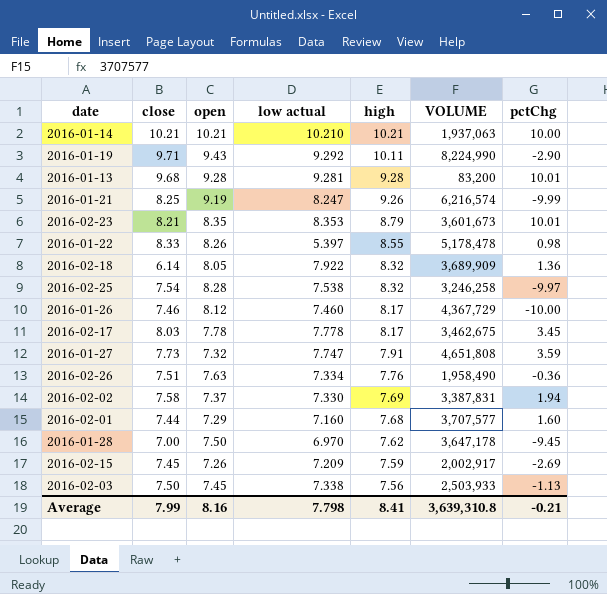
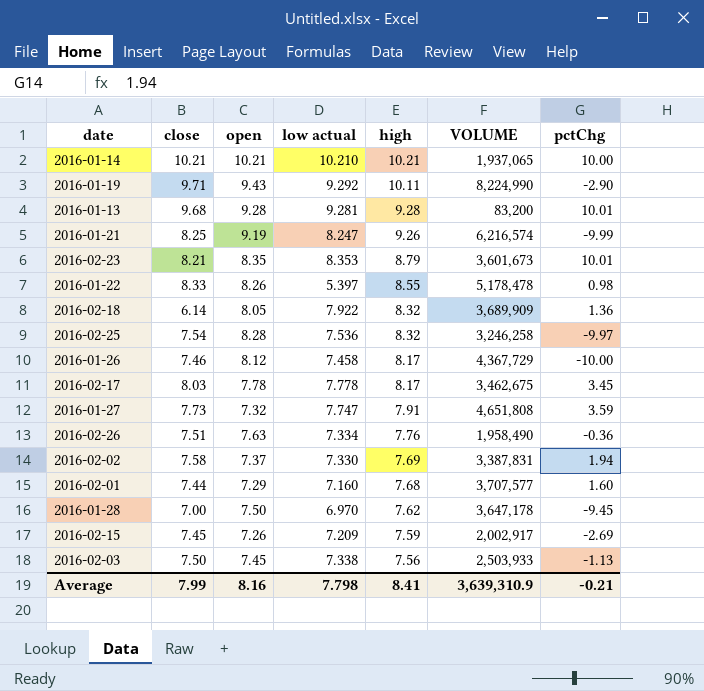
2016-01-14 | VOLUME: 1,937,063 -> 1,937,065
2016-02-25 | low actual: 7.538 -> 7.536
2016-01-26 | low actual: 7.460 -> 7.458
Average | VOLUME: 3,639,310.8 -> 3,639,310.9

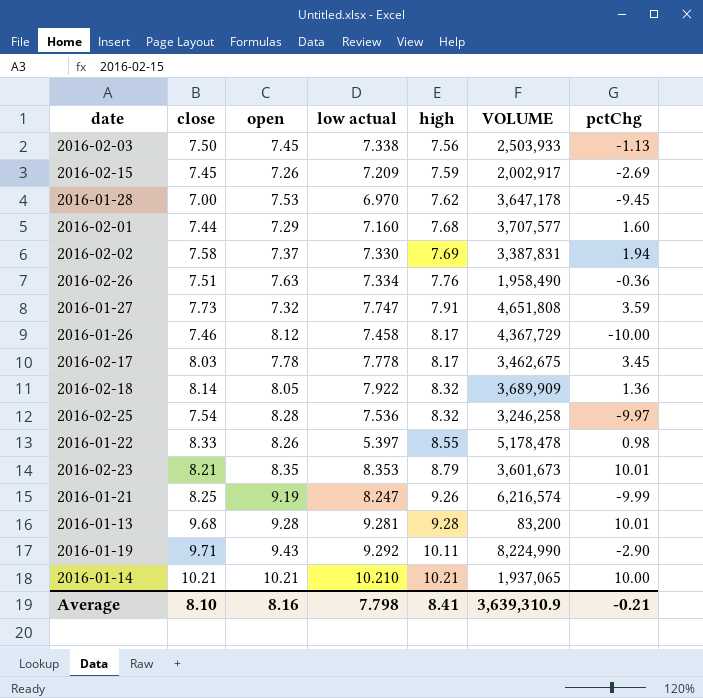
row order: high descending -> high ascending
2016-01-28 | open: 7.50 -> 7.53
2016-02-18 | close: 6.14 -> 8.14
Average | close: 7.99 -> 8.10

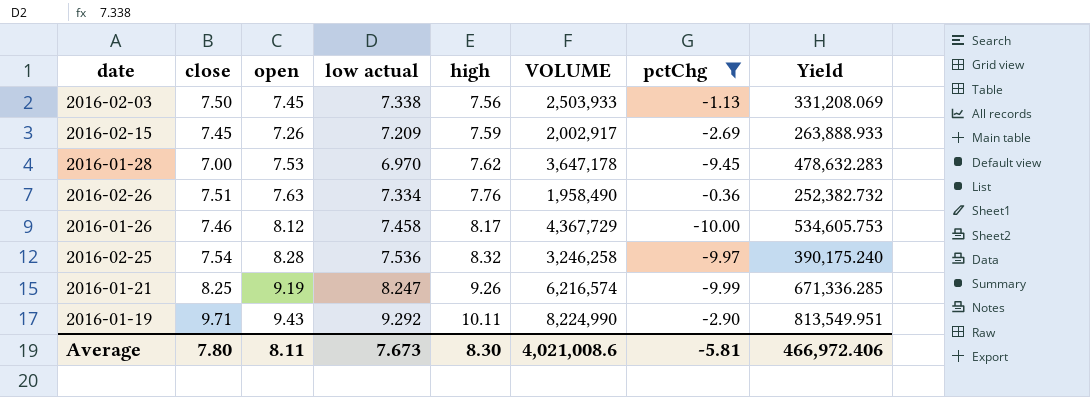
filter: none -> pctChg <= -0.36
column Yield | formula: none -> [VOLUME] / [high]
Average | close: 8.10 -> 7.80
Average | open: 8.16 -> 8.11
Average | low actual: 7.798 -> 7.673
Average | high: 8.41 -> 8.30
Average | VOLUME: 3,639,310.9 -> 4,021,008.6
Average | pctChg: -0.21 -> -5.81

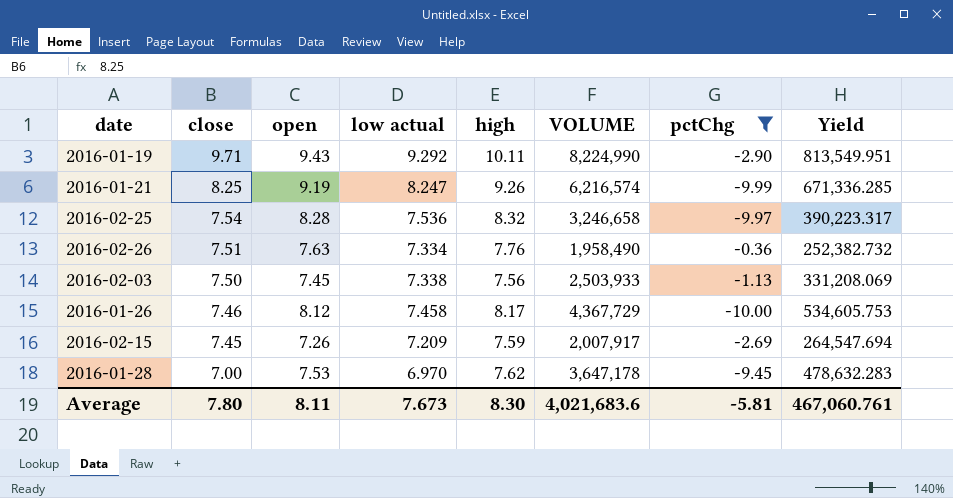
row order: high ascending -> close descending
2016-02-25 | VOLUME: 3,246,258 -> 3,246,658
2016-02-25 | Yield: 390,175.240 -> 390,223.317
2016-02-15 | VOLUME: 2,002,917 -> 2,007,917
2016-02-15 | Yield: 263,888.933 -> 264,547.694
Average | VOLUME: 4,021,008.6 -> 4,021,683.6
Average | Yield: 466,972.406 -> 467,060.761

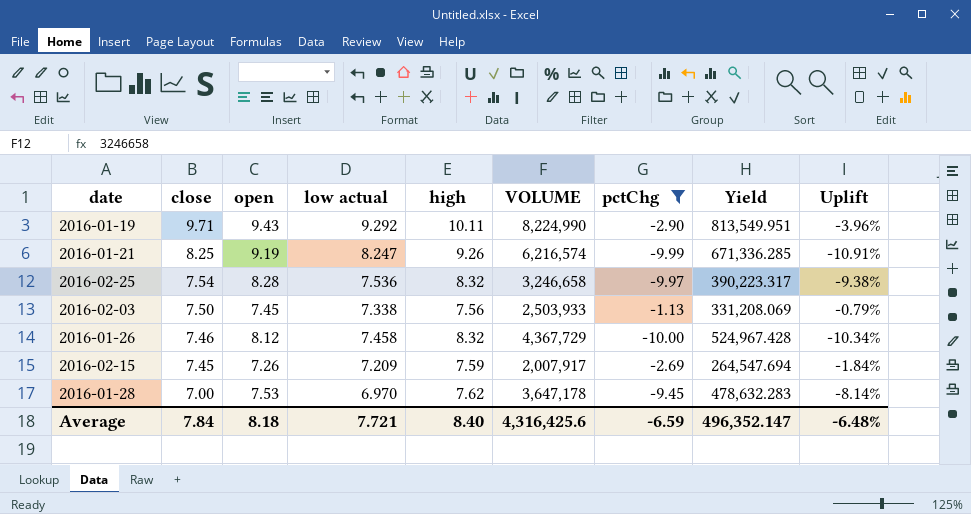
column Uplift | formula: none -> ([close] - [high]) / [high]
row 2016-02-26: 7.51 | 7.63 | 7.334 | 7.76 | 1,958,490 | -0.36 | 252,382.732 -> none
2016-01-26 | high: 8.17 -> 8.32
2016-01-26 | Yield: 534,605.753 -> 524,967.428
Average | close: 7.80 -> 7.84
Average | open: 8.11 -> 8.18
Average | low actual: 7.673 -> 7.721
Average | high: 8.30 -> 8.40
Average | VOLUME: 4,021,683.6 -> 4,316,425.6
Average | pctChg: -5.81 -> -6.59
Average | Yield: 467,060.761 -> 496,352.147

